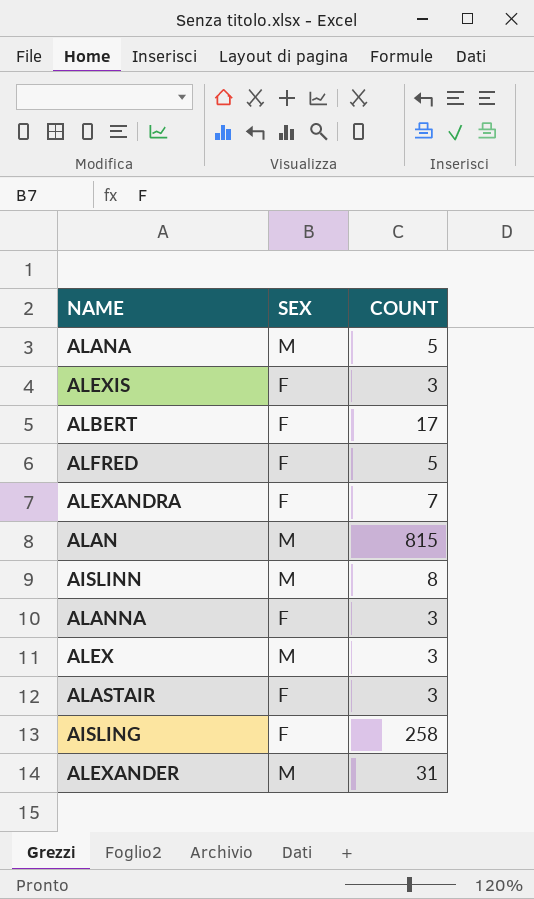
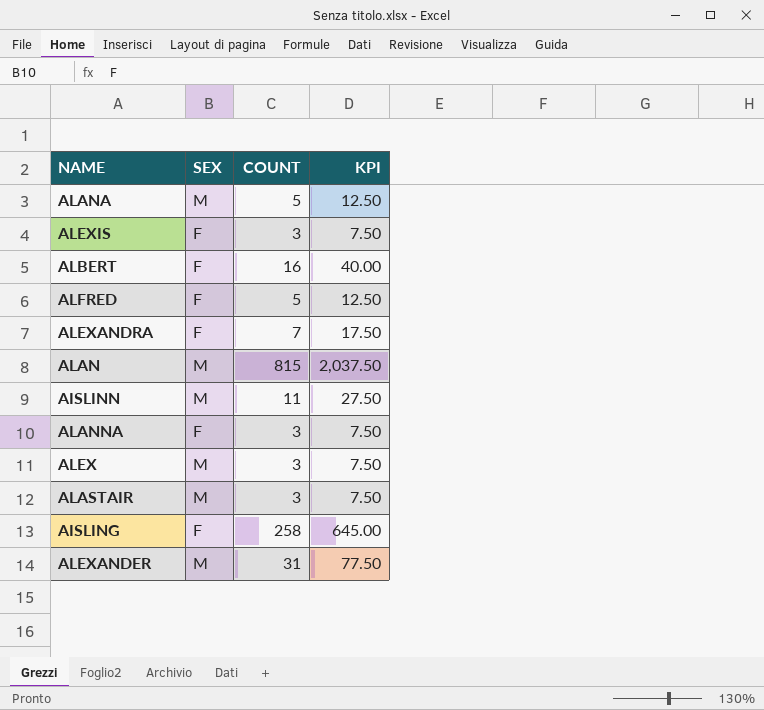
column KPI | formula: none -> [COUNT] * 2.5
ALBERT | COUNT: 17 -> 16
AISLINN | COUNT: 8 -> 11
ALASTAIR | SEX: F -> M

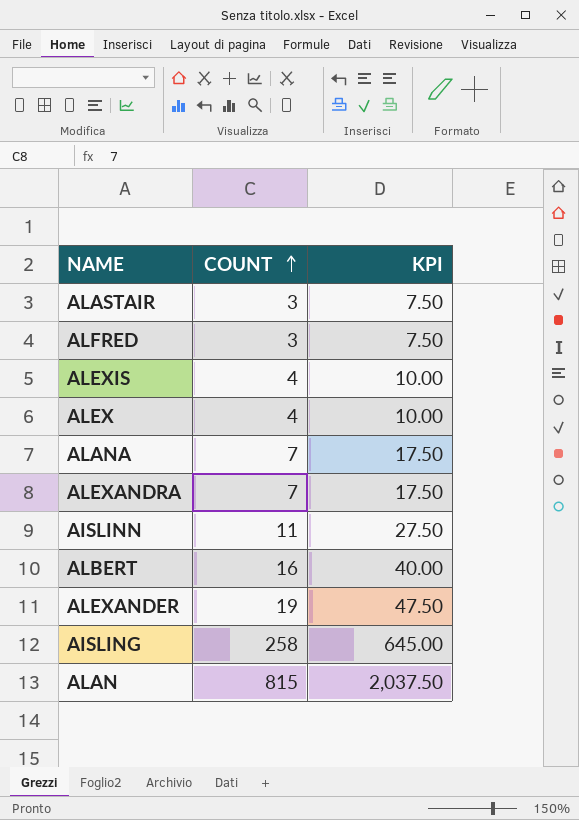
row order: none -> COUNT ascending
column SEX | position: 2 -> none
row ALANNA: F | 3 | 7.50 -> none
ALFRED | COUNT: 5 -> 3
ALFRED | KPI: 12.50 -> 7.50
ALEXIS | COUNT: 3 -> 4
ALEXIS | KPI: 7.50 -> 10.00
ALEX | COUNT: 3 -> 4
ALEX | KPI: 7.50 -> 10.00
ALANA | COUNT: 5 -> 7
ALANA | KPI: 12.50 -> 17.50
ALEXANDER | COUNT: 31 -> 19
ALEXANDER | KPI: 77.50 -> 47.50

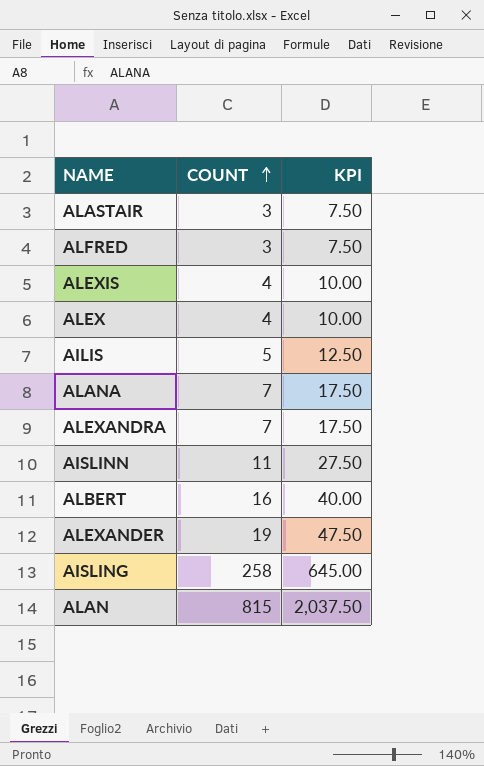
row AILIS: none -> 5 | 12.50

